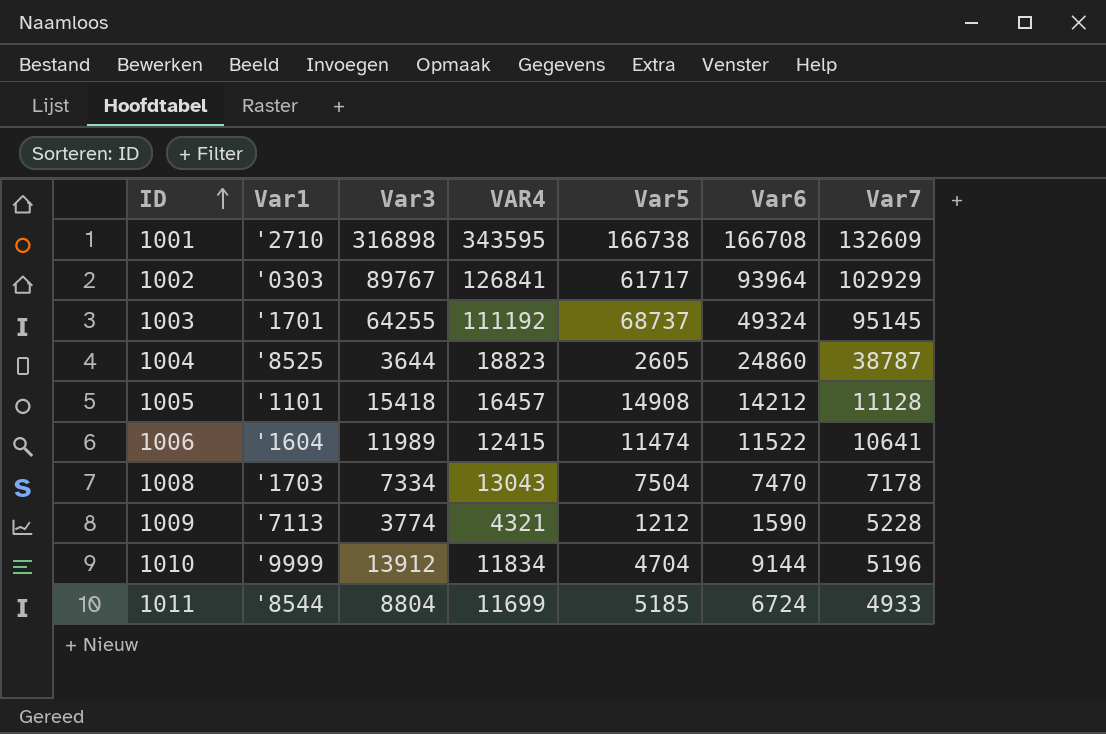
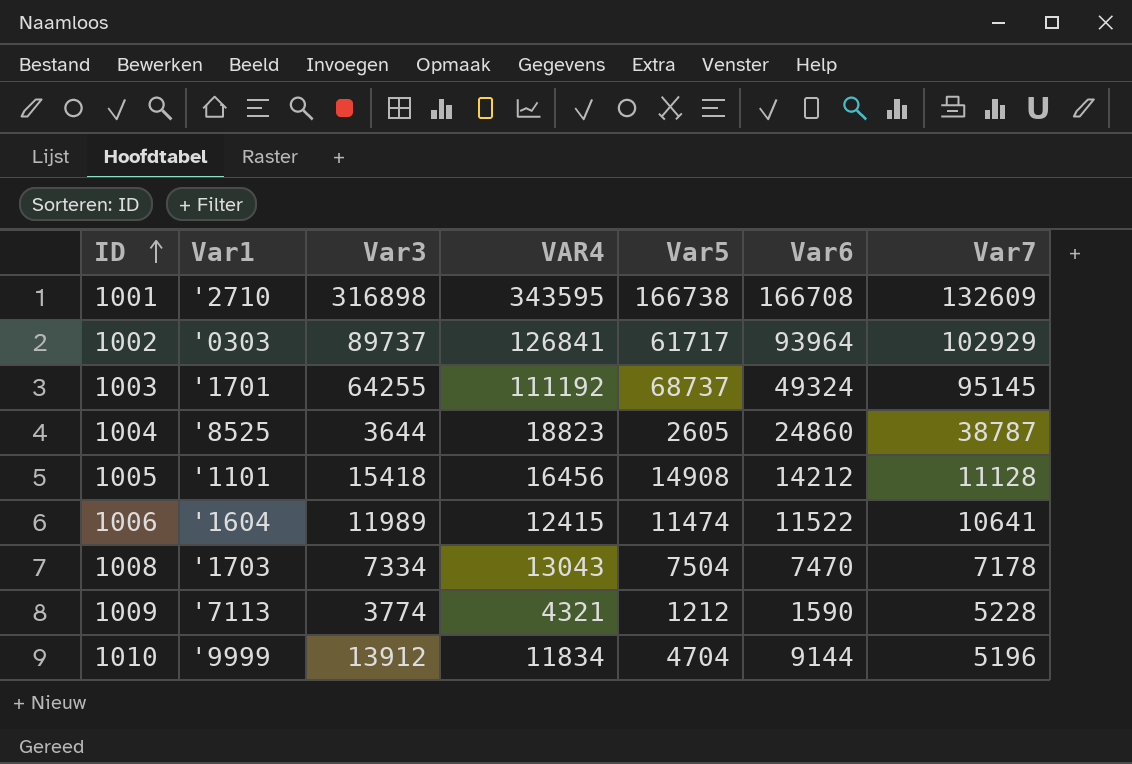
row 1011: '8544 | 8804 | 11699 | 5185 | 6724 | 4933 -> none
1002 | Var3: 89767 -> 89737
1005 | VAR4: 16457 -> 16456

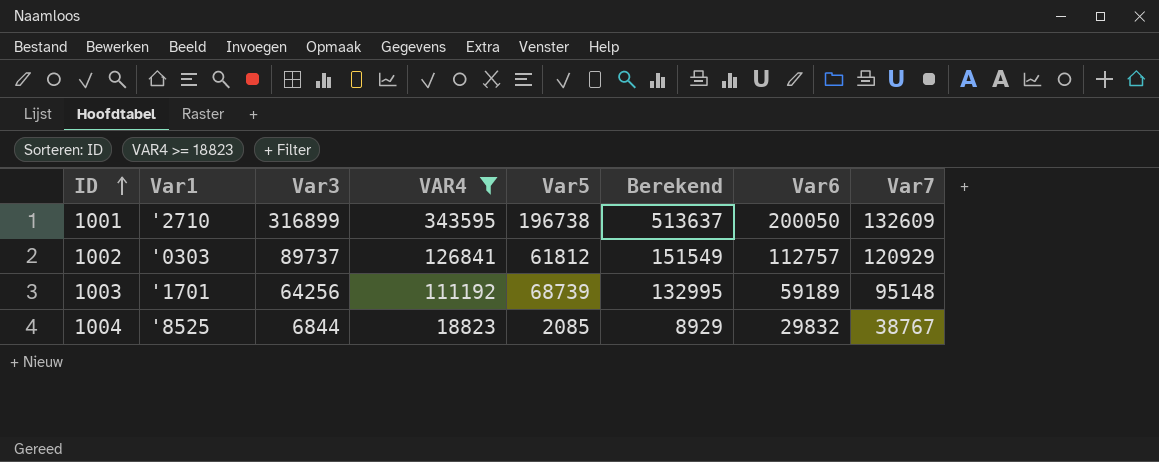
filter: none -> VAR4 >= 18823
column Berekend | formula: none -> [Var3] + [Var5]
1001 | Var3: 316898 -> 316899
1001 | Var5: 166738 -> 196738
1001 | Var6: 166708 -> 200050
1002 | Var5: 61717 -> 61812
1002 | Var6: 93964 -> 112757
1002 | Var7: 102929 -> 120929
1003 | Var3: 64255 -> 64256
1003 | Var5: 68737 -> 68739
1003 | Var6: 49324 -> 59189
1003 | Var7: 95145 -> 95148
1004 | Var3: 3644 -> 6844
1004 | Var5: 2605 -> 2085
1004 | Var6: 24860 -> 29832
1004 | Var7: 38787 -> 38767

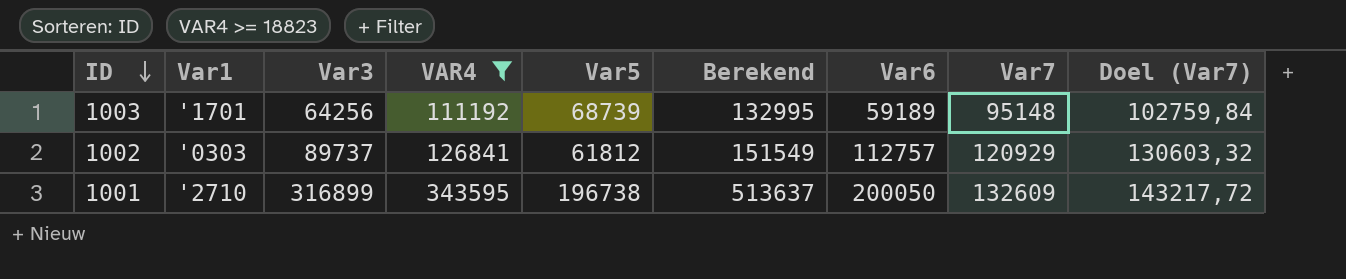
row order: ID ascending -> ID descending
column Doel (Var7) | formula: none -> [Var7] * 1,08
row 1004: '8525 | 6844 | 18823 | 2085 | 8929 | 29832 | 38767 -> none

